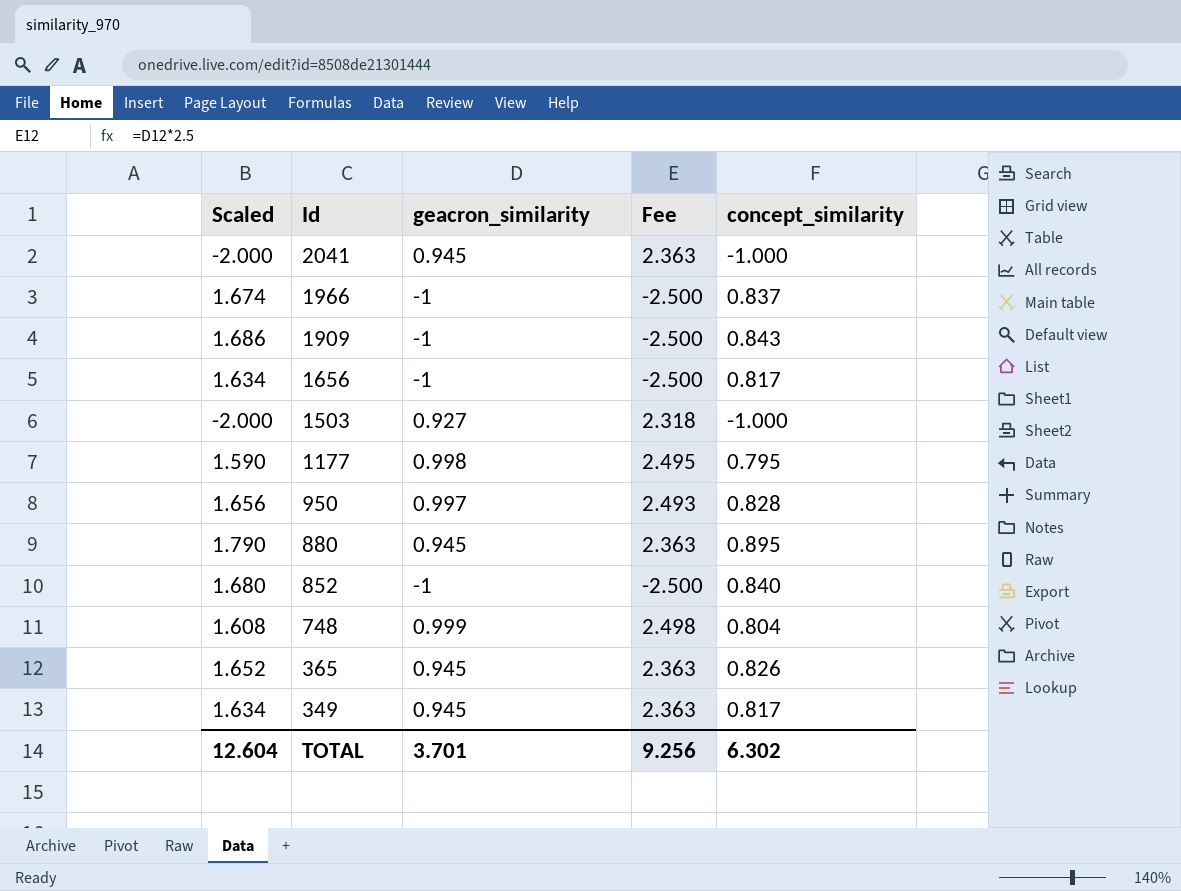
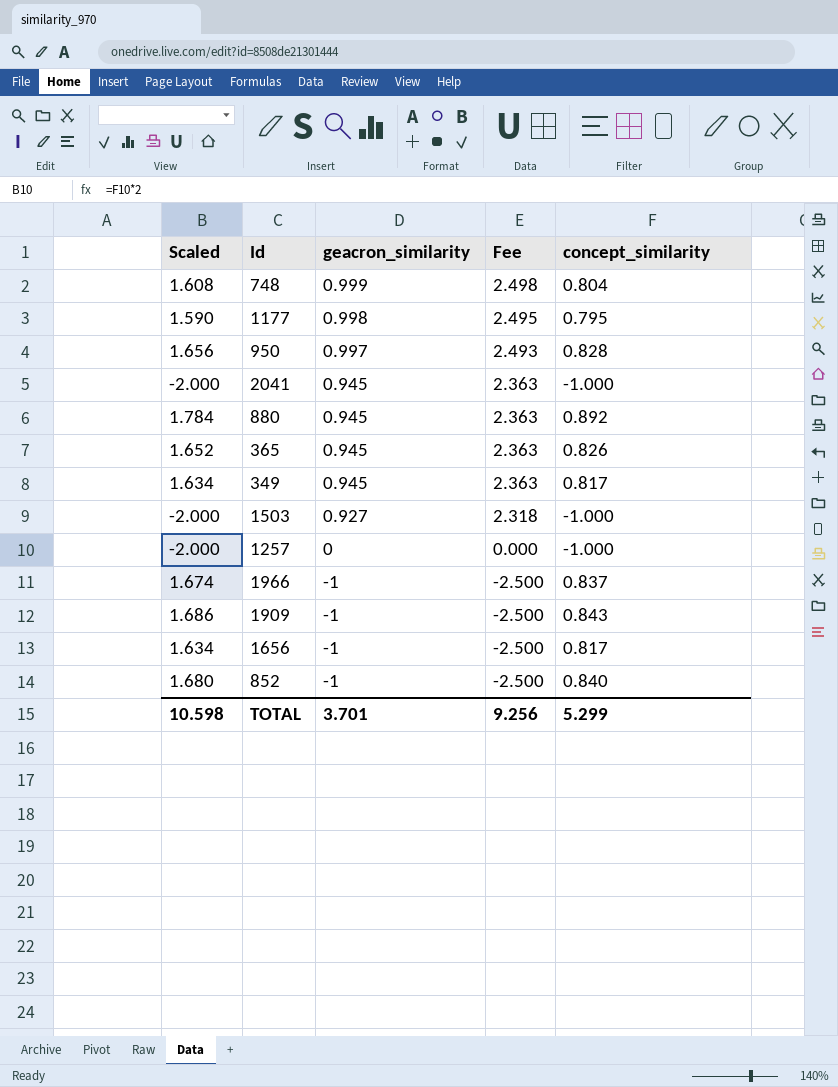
row order: Id descending -> geacron_similarity descending
880 | Scaled: 1.790 -> 1.784
880 | concept_similarity: 0.895 -> 0.892
row 1257: none -> -2.000 | 0 | 0.000 | -1.000
TOTAL | Scaled: 12.604 -> 10.598
TOTAL | concept_similarity: 6.302 -> 5.299

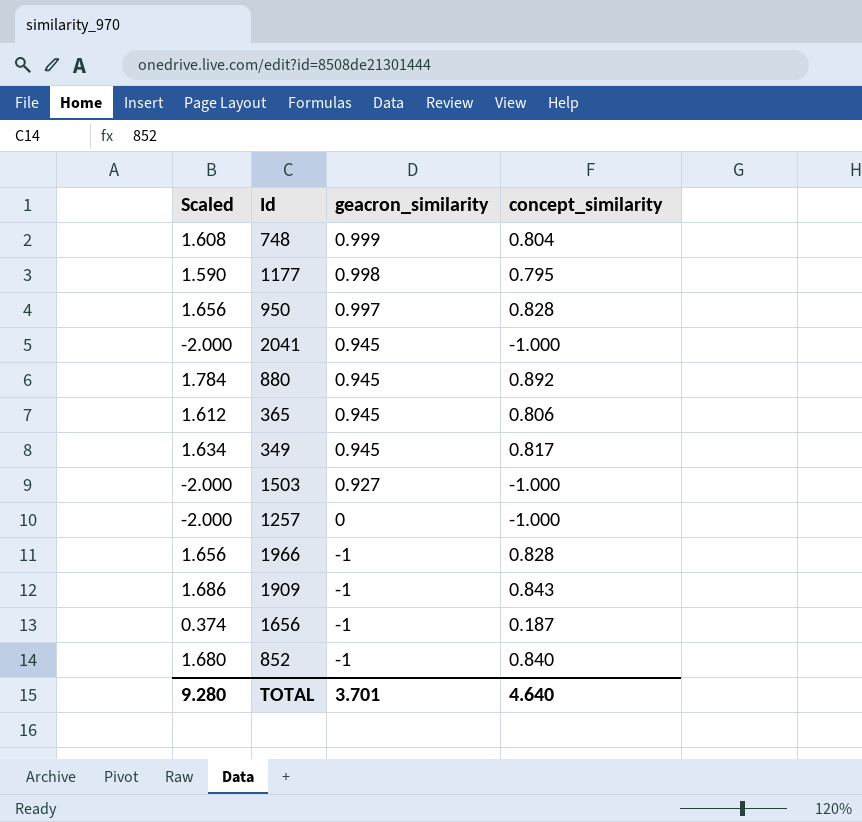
column Fee | formula: [geacron_similarity] * 2.5 -> none
365 | Scaled: 1.652 -> 1.612
365 | concept_similarity: 0.826 -> 0.806
1966 | Scaled: 1.674 -> 1.656
1966 | concept_similarity: 0.837 -> 0.828
1656 | Scaled: 1.634 -> 0.374
1656 | concept_similarity: 0.817 -> 0.187
TOTAL | Scaled: 10.598 -> 9.280
TOTAL | concept_similarity: 5.299 -> 4.640

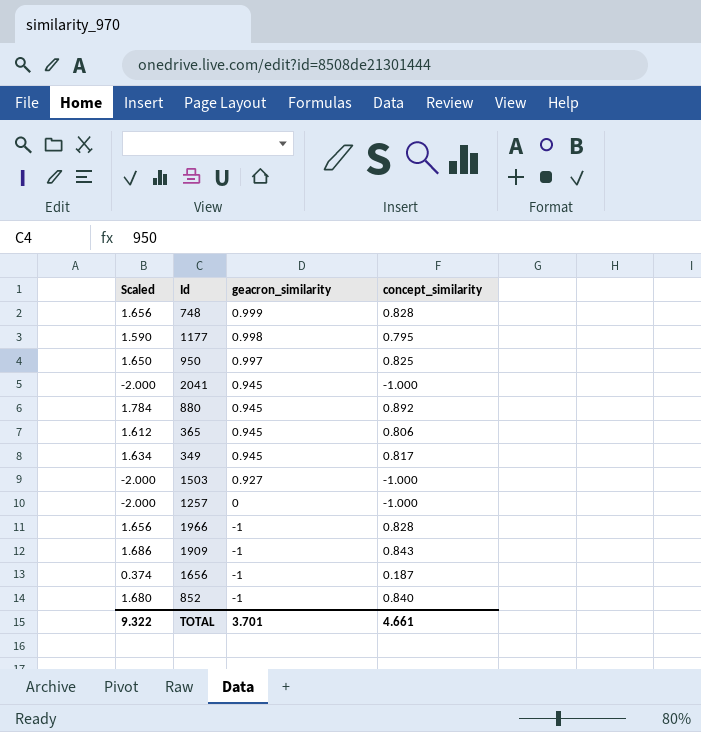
748 | Scaled: 1.608 -> 1.656
748 | concept_similarity: 0.804 -> 0.828
950 | Scaled: 1.656 -> 1.650
950 | concept_similarity: 0.828 -> 0.825
TOTAL | Scaled: 9.280 -> 9.322
TOTAL | concept_similarity: 4.640 -> 4.661

